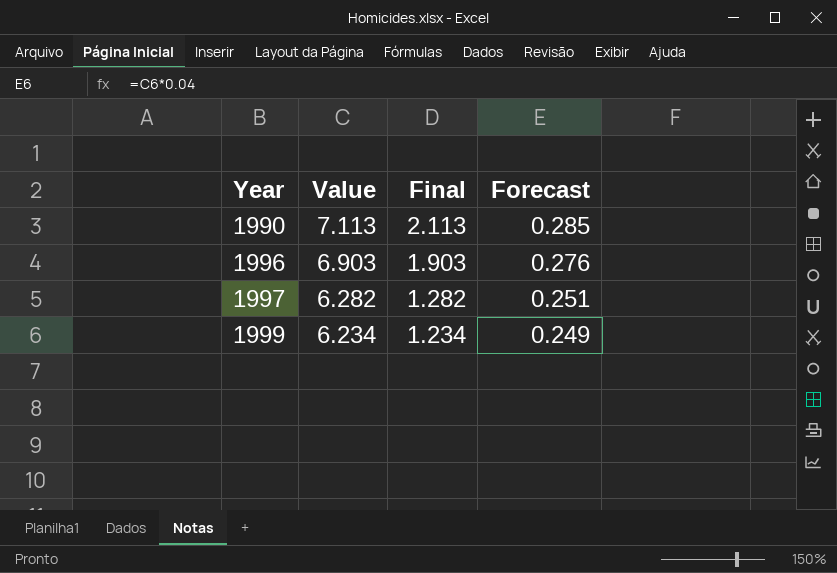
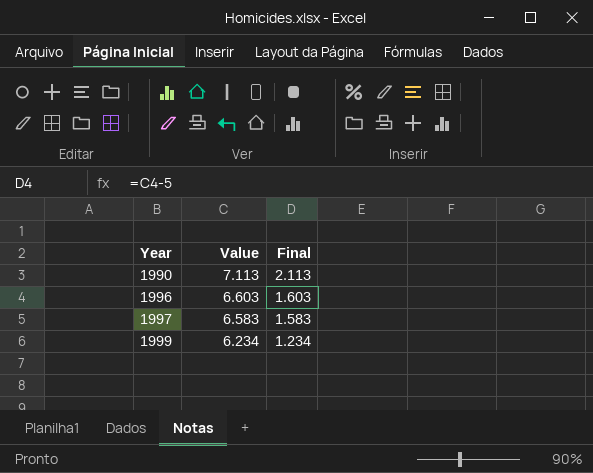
column Forecast | formula: [Value] * 0.04 -> none
1996 | Value: 6.903 -> 6.603
1996 | Final: 1.903 -> 1.603
1997 | Value: 6.282 -> 6.583
1997 | Final: 1.282 -> 1.583

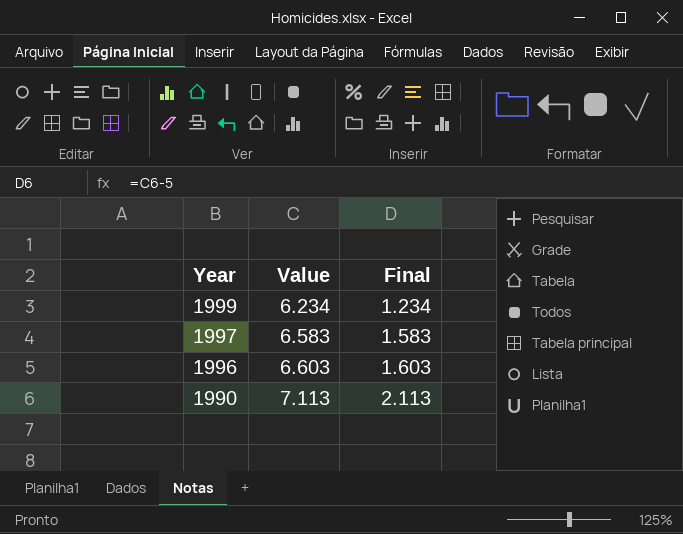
row order: Year ascending -> Year descending

